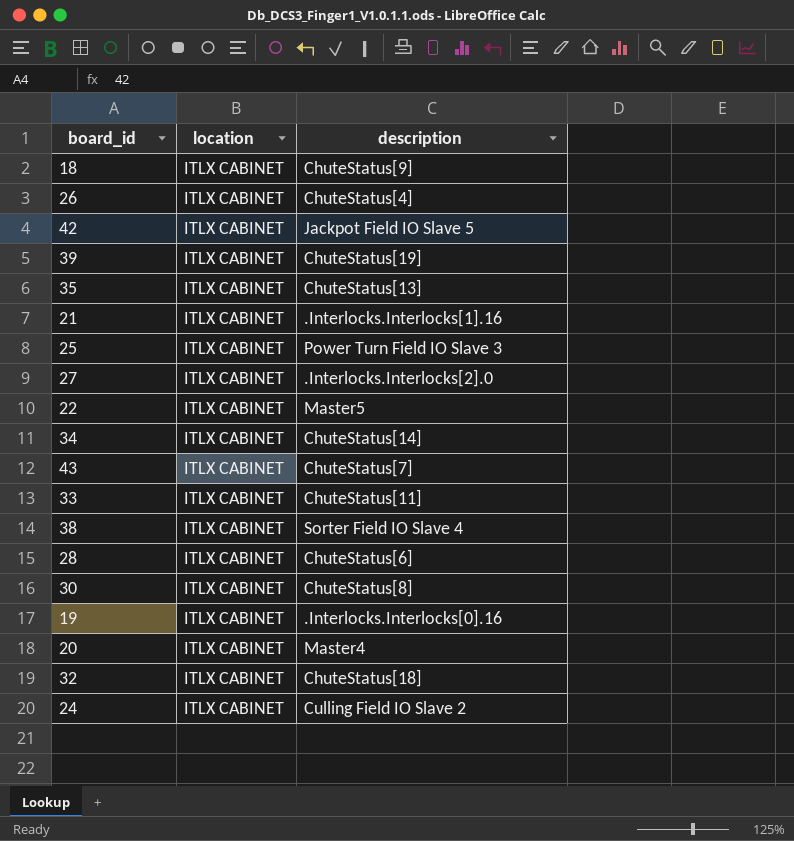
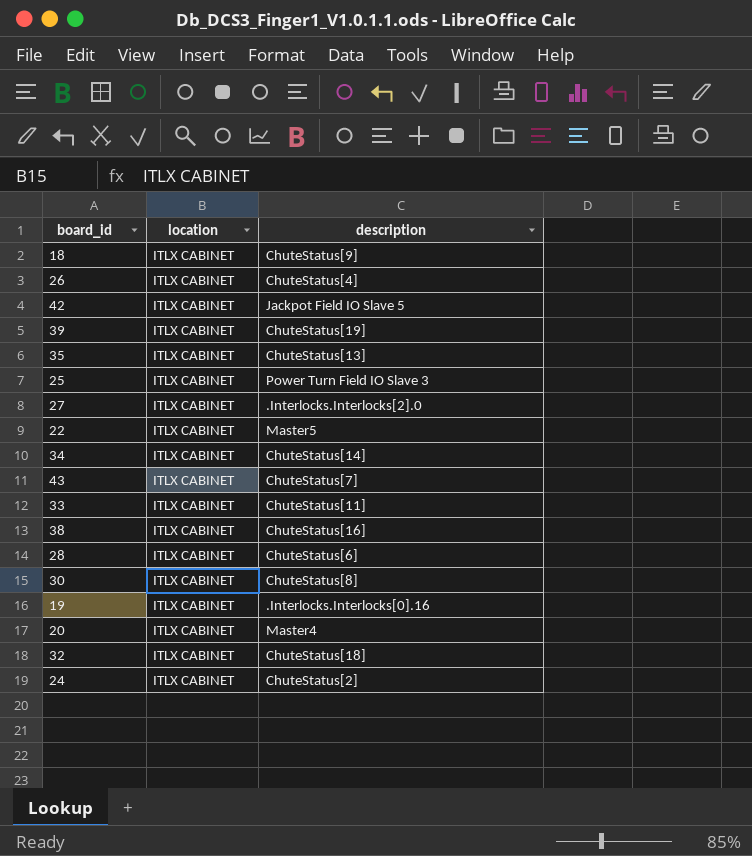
row 21: ITLX CABINET | .Interlocks.Interlocks[1].16 -> none
38 | description: Sorter Field IO Slave 4 -> ChuteStatus[16]
24 | description: Culling Field IO Slave 2 -> ChuteStatus[2]

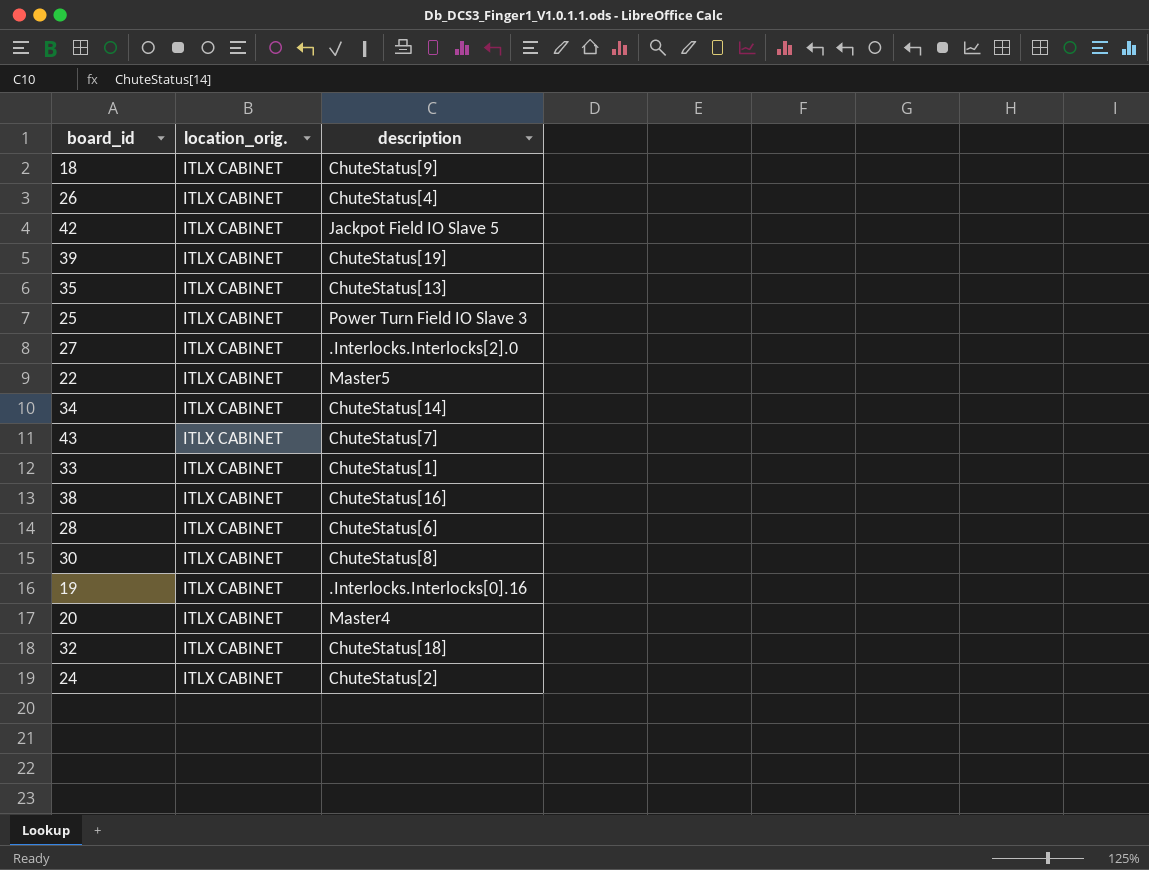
column name: location -> location_orig.
33 | description: ChuteStatus[11] -> ChuteStatus[1]

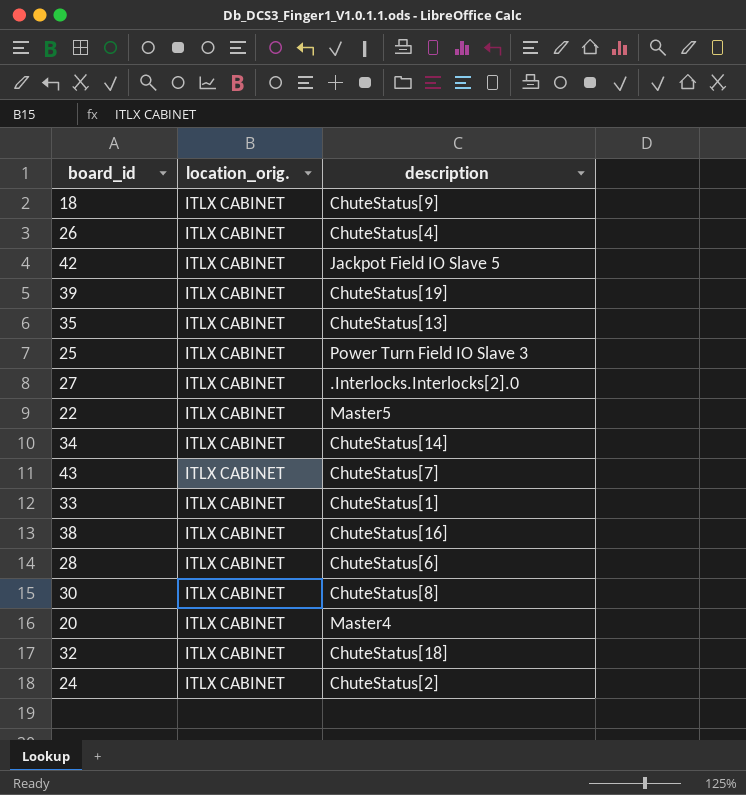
row 19: ITLX CABINET | .Interlocks.Interlocks[0].16 -> none

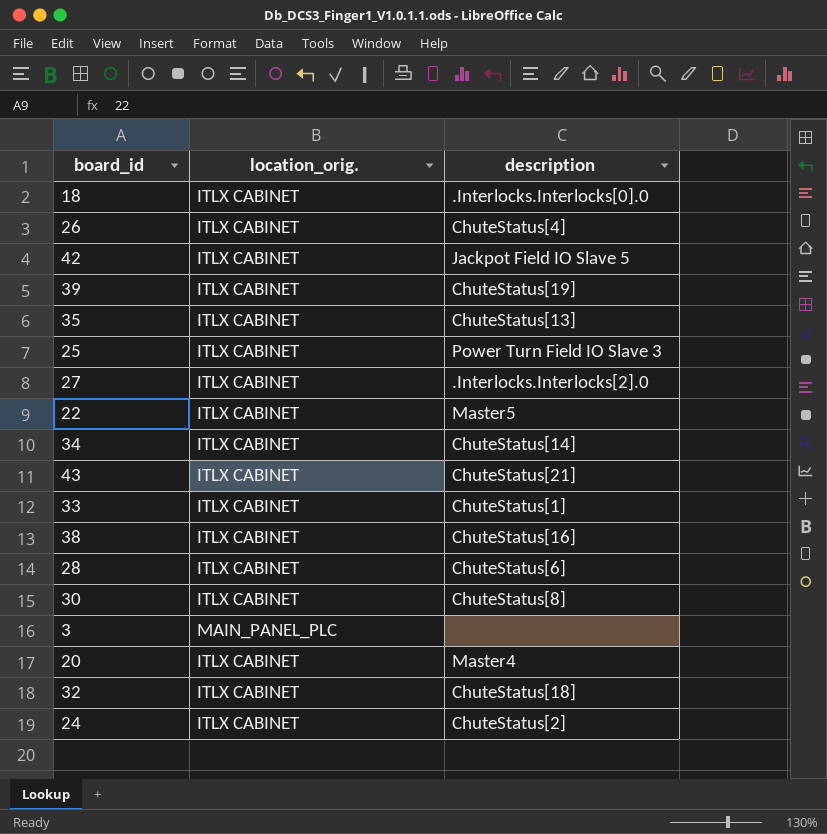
18 | description: ChuteStatus[9] -> .Interlocks.Interlocks[0].0
43 | description: ChuteStatus[7] -> ChuteStatus[21]
row 3: none -> MAIN_PANEL_PLC | none

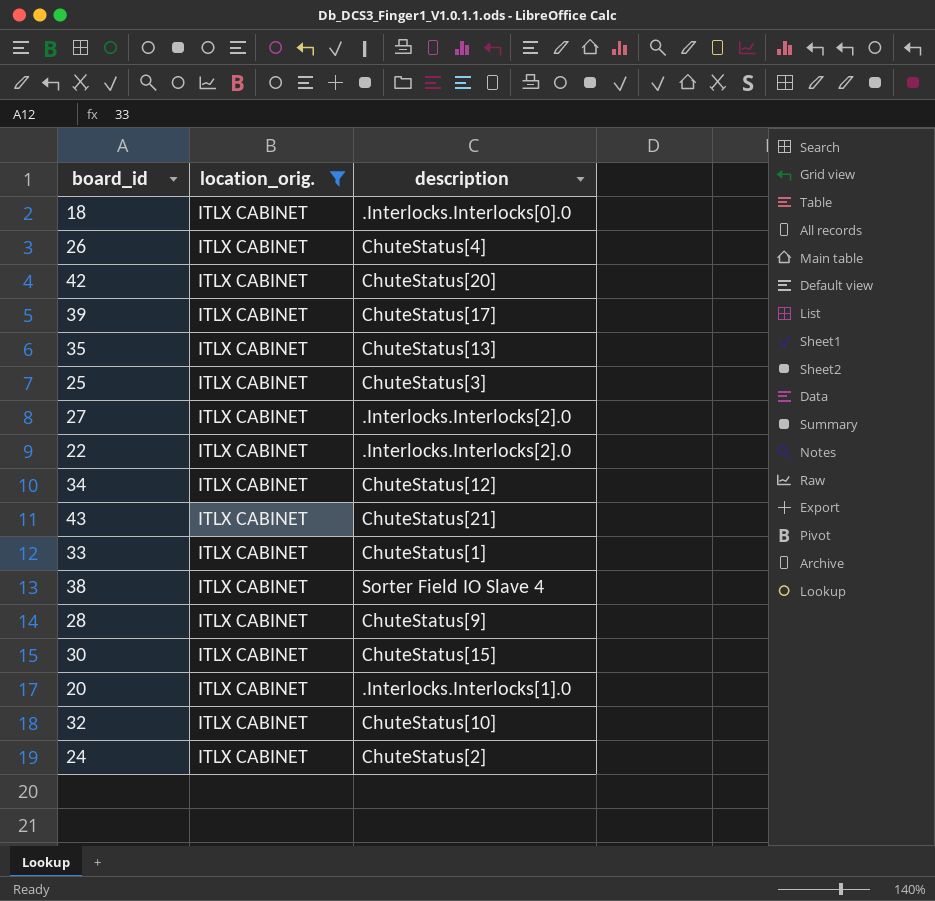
filter: none -> location_orig. = ITLX CABINET
42 | description: Jackpot Field IO Slave 5 -> ChuteStatus[20]
39 | description: ChuteStatus[19] -> ChuteStatus[17]
25 | description: Power Turn Field IO Slave 3 -> ChuteStatus[3]
22 | description: Master5 -> .Interlocks.Interlocks[2].0
34 | description: ChuteStatus[14] -> ChuteStatus[12]
38 | description: ChuteStatus[16] -> Sorter Field IO Slave 4
28 | description: ChuteStatus[6] -> ChuteStatus[9]
30 | description: ChuteStatus[8] -> ChuteStatus[15]
20 | description: Master4 -> .Interlocks.Interlocks[1].0
32 | description: ChuteStatus[18] -> ChuteStatus[10]

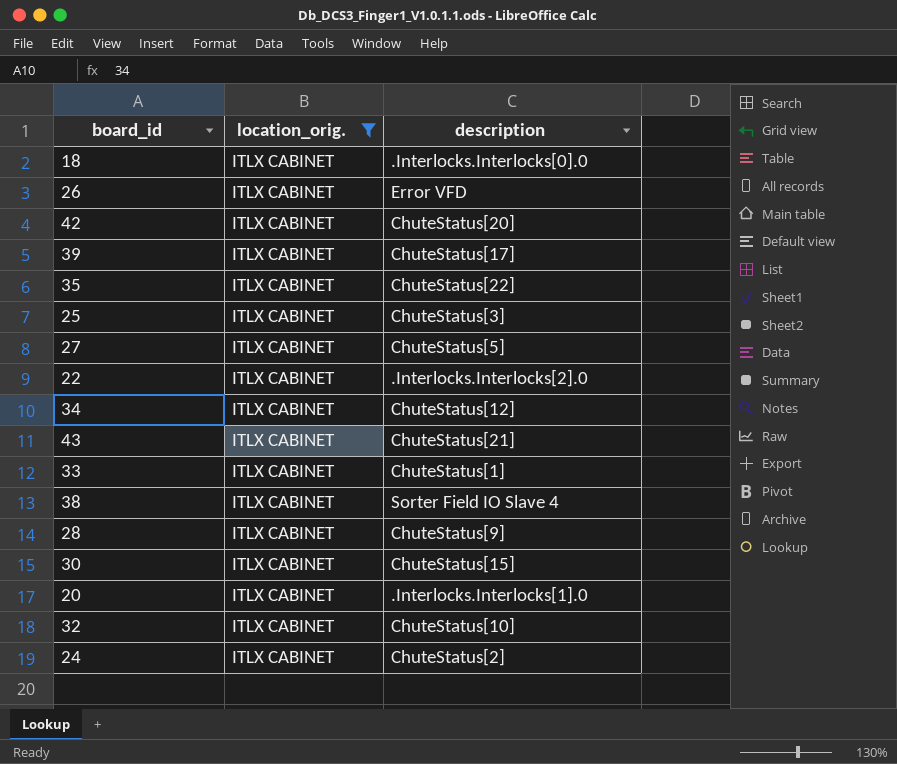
26 | description: ChuteStatus[4] -> Error VFD
35 | description: ChuteStatus[13] -> ChuteStatus[22]
27 | description: .Interlocks.Interlocks[2].0 -> ChuteStatus[5]

